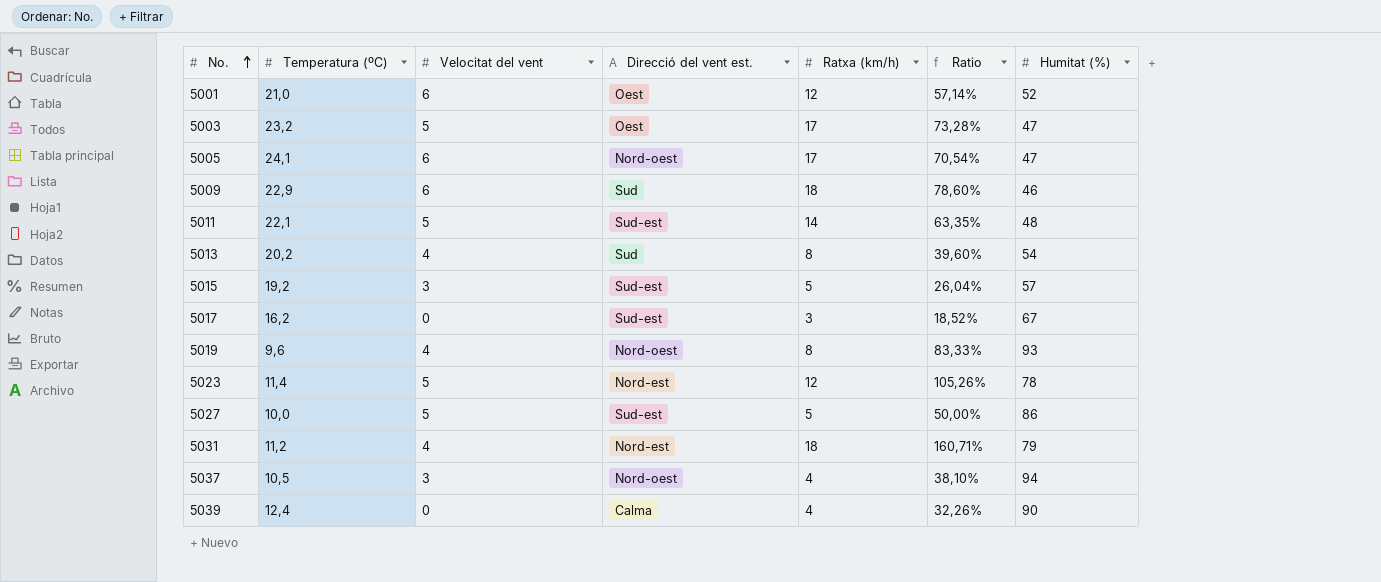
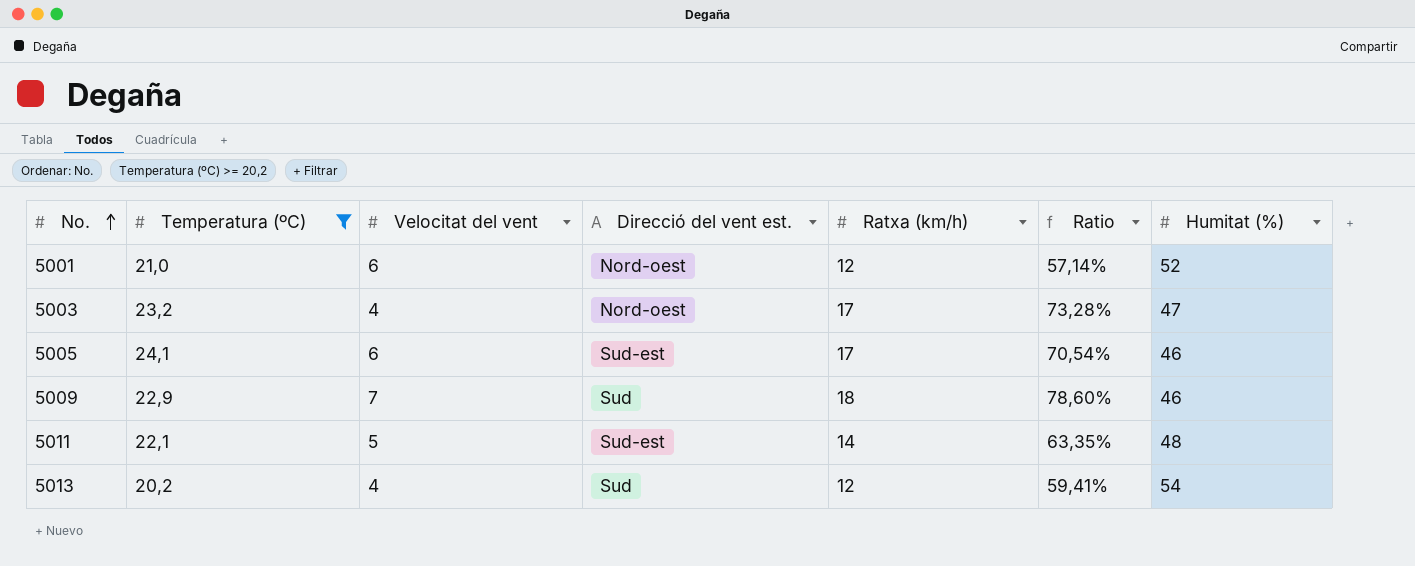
filter: none -> Temperatura (ºC) >= 20,2
5001 | Direcció del vent est.: Oest -> Nord-oest
5003 | Velocitat del vent: 5 -> 4
5003 | Direcció del vent est.: Oest -> Nord-oest
5005 | Direcció del vent est.: Nord-oest -> Sud-est
5005 | Humitat (%): 47 -> 46
5009 | Velocitat del vent: 6 -> 7
5013 | Ratxa (km/h): 8 -> 12
5013 | Ratio: 39,60% -> 59,41%

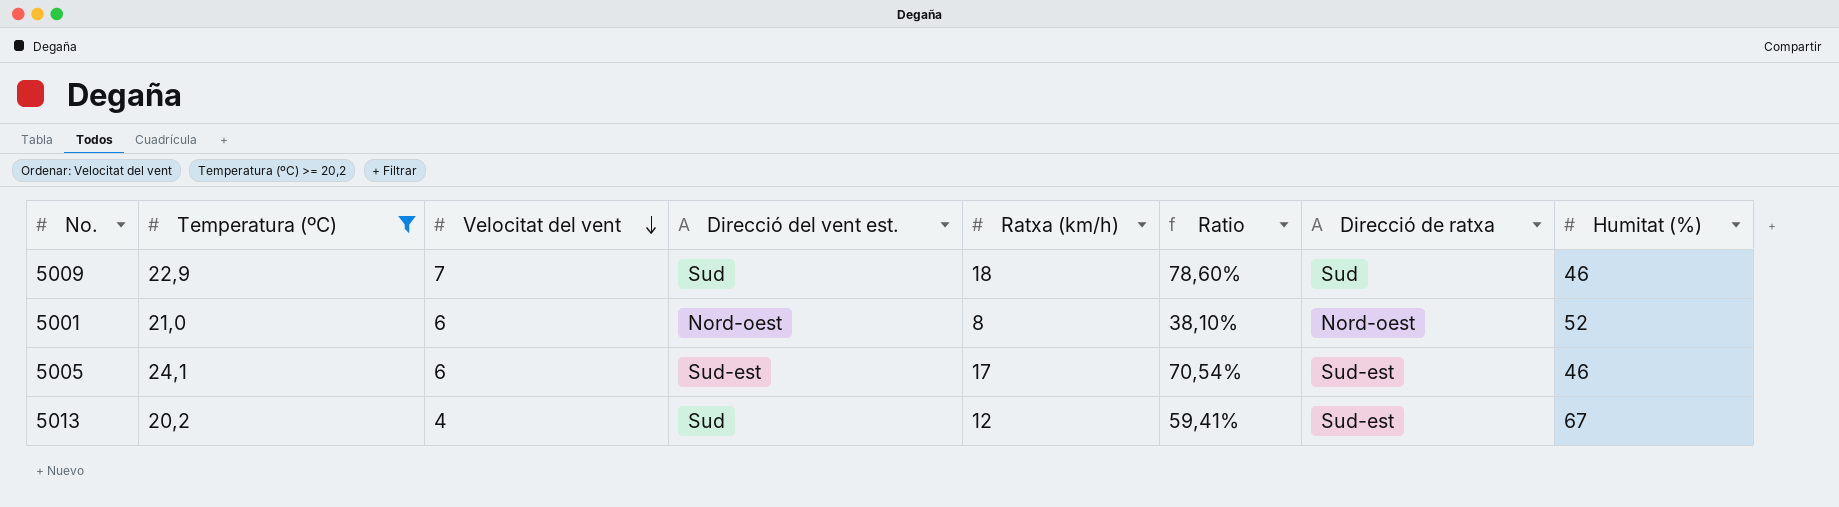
row order: No. ascending -> Velocitat del vent descending
column Direcció de ratxa | position: none -> 7
row 5003: 23,2 | 4 | Nord-oest | 17 | 73,28% | 47 -> none
row 5011: 22,1 | 5 | Sud-est | 14 | 63,35% | 48 -> none
5001 | Ratxa (km/h): 12 -> 8
5001 | Ratio: 57,14% -> 38,10%
5013 | Humitat (%): 54 -> 67

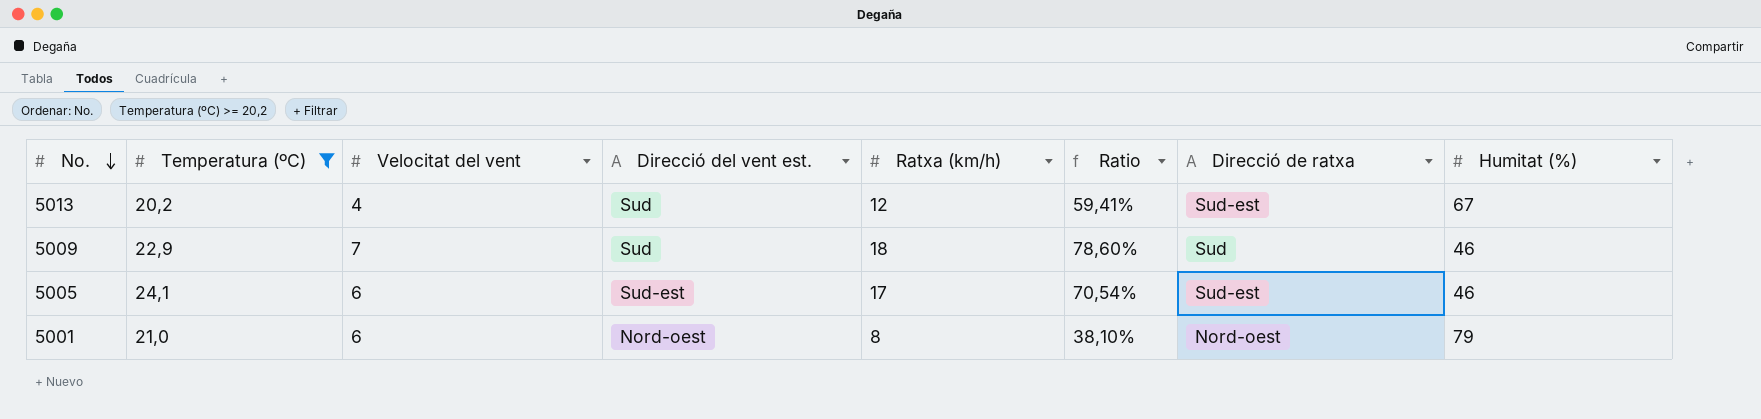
row order: Velocitat del vent descending -> No. descending
5001 | Humitat (%): 52 -> 79

